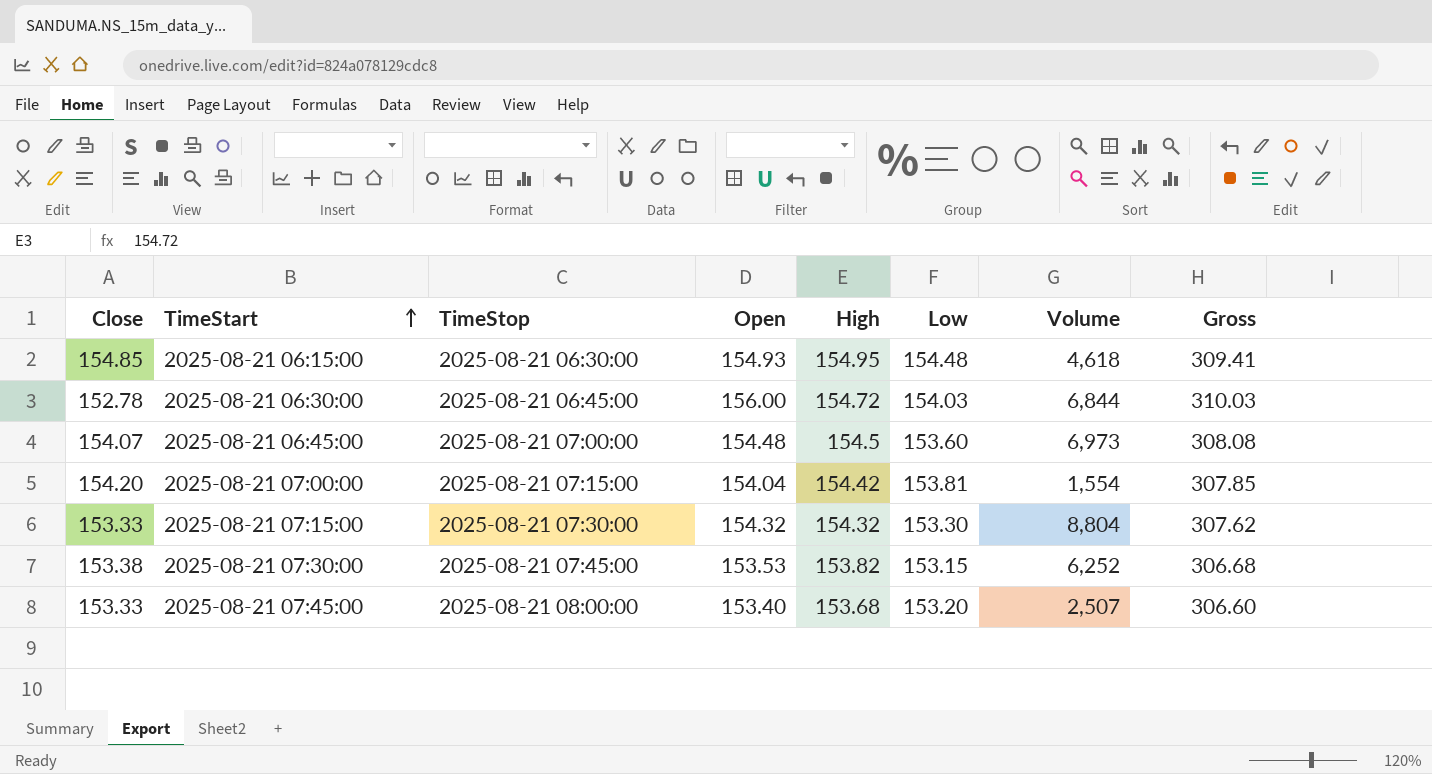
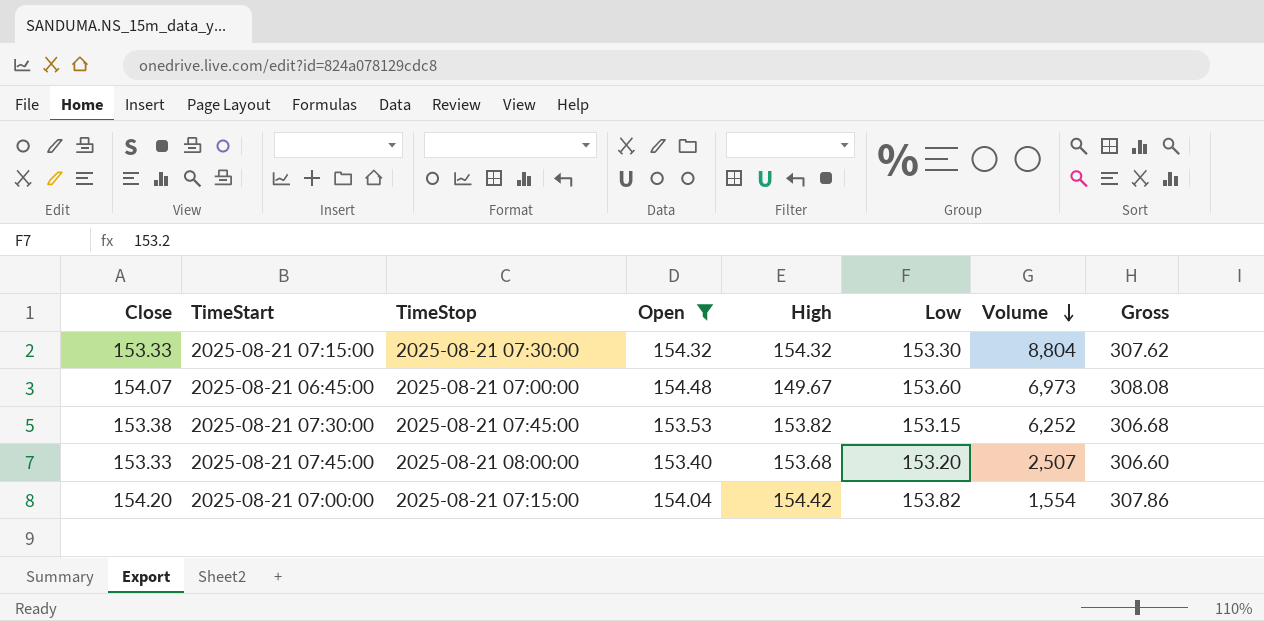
filter: none -> Open <= 154.48
row order: TimeStart ascending -> Volume descending
2025-08-21 06:45:00 | High: 154.5 -> 149.67
2025-08-21 07:00:00 | Low: 153.81 -> 153.82
2025-08-21 07:00:00 | Gross: 307.85 -> 307.86

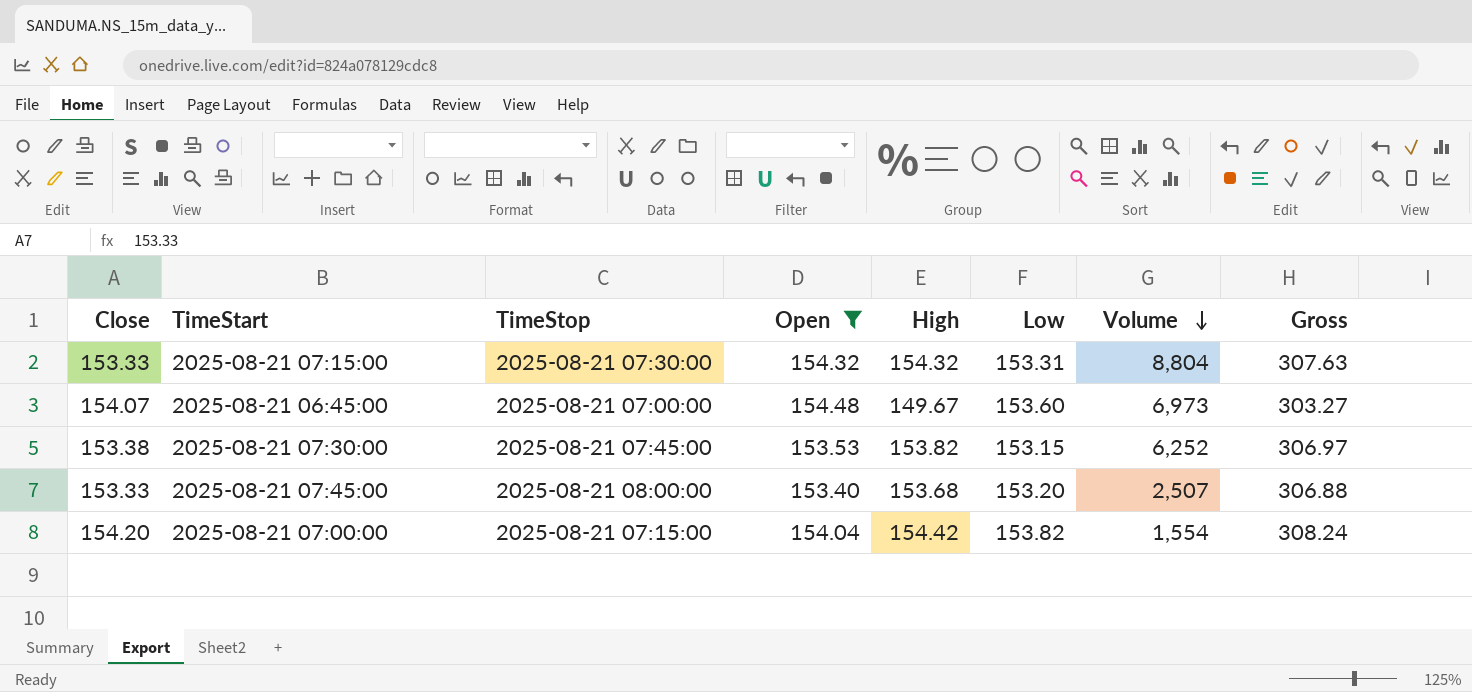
column Gross | formula: [Open] + [Low] -> [High] + [Low]
2025-08-21 07:15:00 | Low: 153.30 -> 153.31

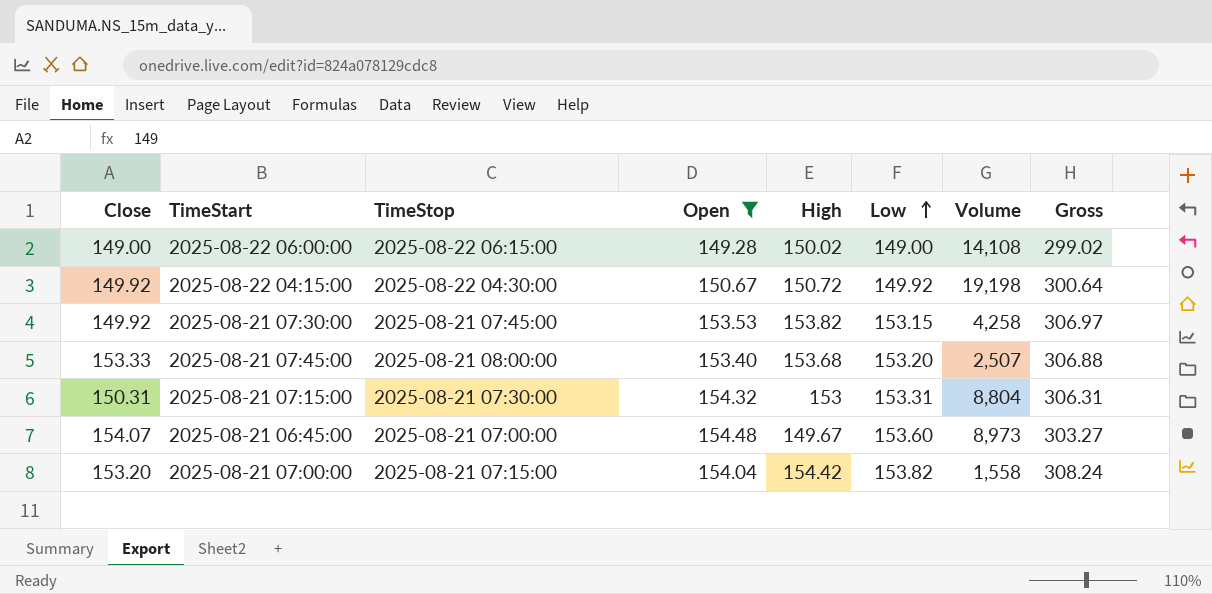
row order: Volume descending -> Low ascending
row 2025-08-22 06:00:00: none -> 149.00 | 2025-08-22 06:15:00 | 149.28 | 150.02 | 149.00 | 14,108 | 299.02
row 2025-08-22 04:15:00: none -> 149.92 | 2025-08-22 04:30:00 | 150.67 | 150.72 | 149.92 | 19,198 | 300.64
2025-08-21 07:30:00 | Close: 153.38 -> 149.92
2025-08-21 07:30:00 | Volume: 6,252 -> 4,258
2025-08-21 07:15:00 | Close: 153.33 -> 150.31
2025-08-21 07:15:00 | High: 154.32 -> 153
2025-08-21 07:15:00 | Gross: 307.63 -> 306.31
2025-08-21 06:45:00 | Volume: 6,973 -> 8,973
2025-08-21 07:00:00 | Close: 154.20 -> 153.20
2025-08-21 07:00:00 | Volume: 1,554 -> 1,558

